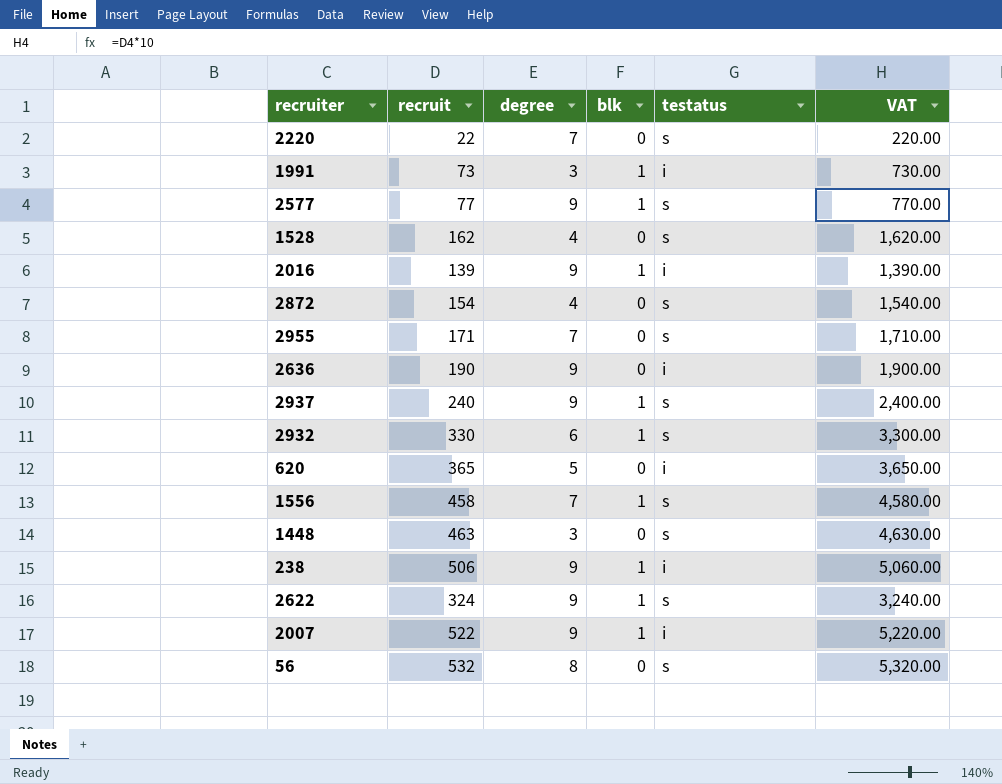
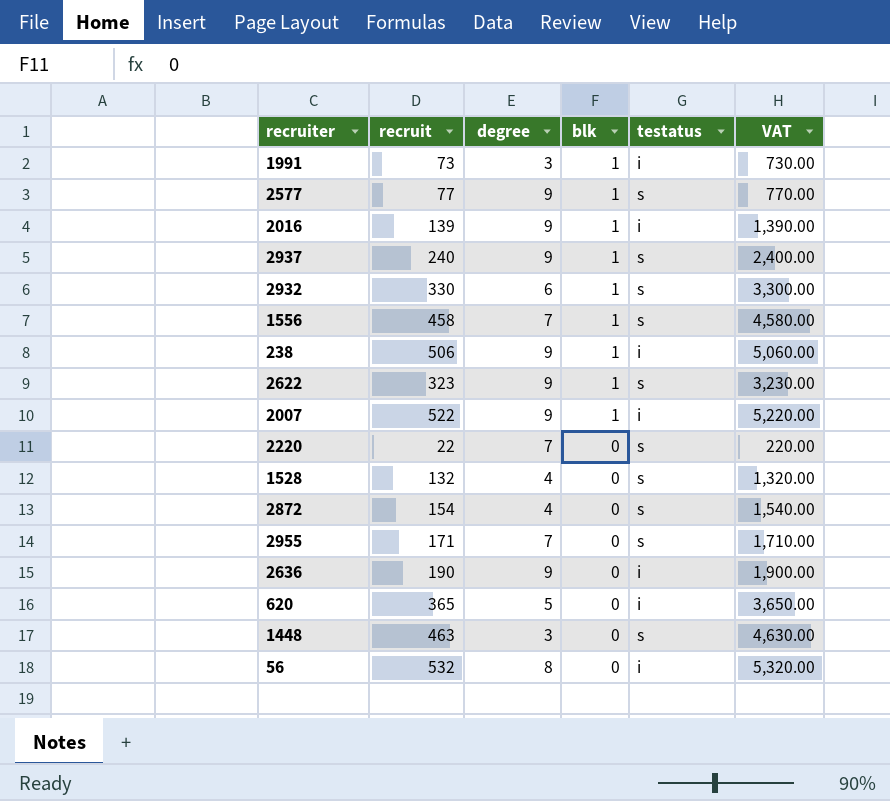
row order: none -> blk descending
2622 | recruit: 324 -> 323
2622 | VAT: 3,240.00 -> 3,230.00
1528 | recruit: 162 -> 132
1528 | VAT: 1,620.00 -> 1,320.00
56 | testatus: s -> i

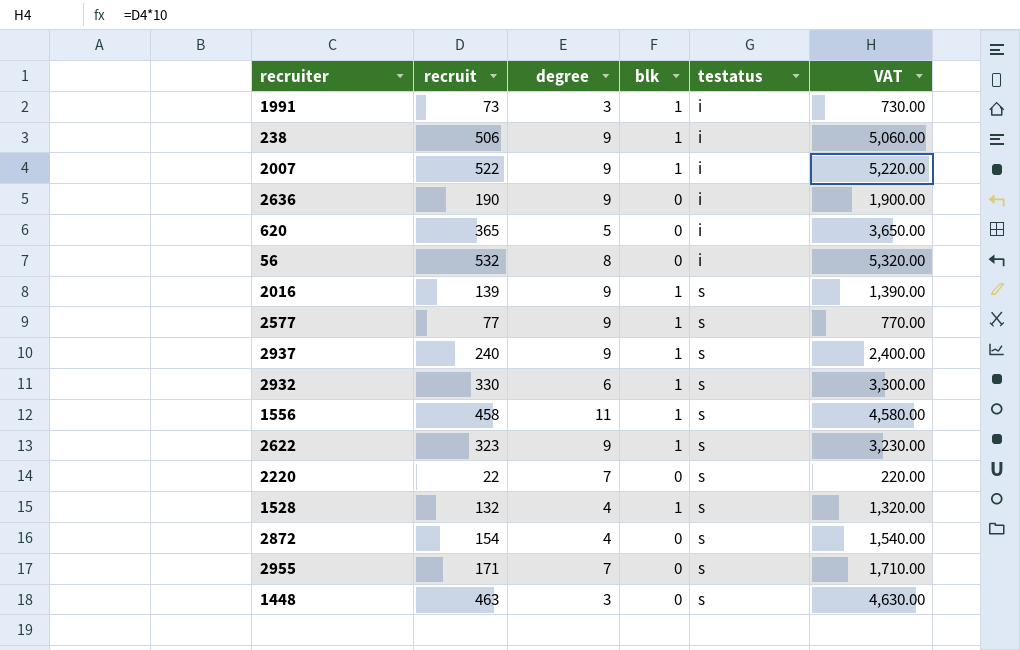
row order: blk descending -> testatus ascending
2016 | testatus: i -> s
1556 | degree: 7 -> 11
1528 | blk: 0 -> 1

